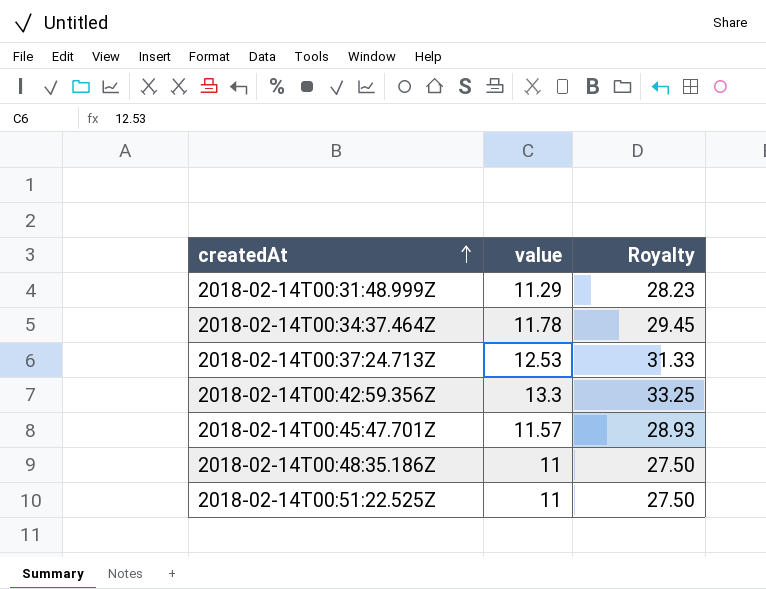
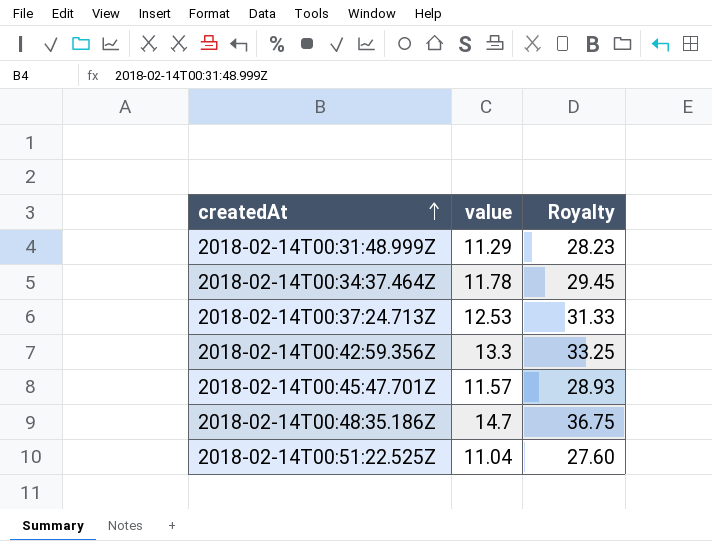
2018-02-14T00:48:35.186Z | value: 11 -> 14.7
2018-02-14T00:48:35.186Z | Royalty: 27.50 -> 36.75
2018-02-14T00:51:22.525Z | value: 11 -> 11.04
2018-02-14T00:51:22.525Z | Royalty: 27.50 -> 27.60

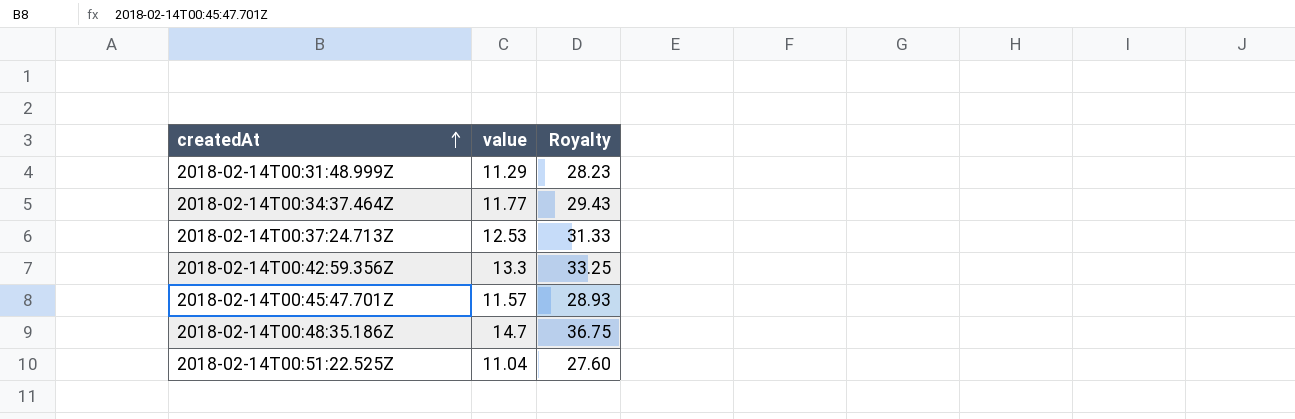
2018-02-14T00:34:37.464Z | value: 11.78 -> 11.77
2018-02-14T00:34:37.464Z | Royalty: 29.45 -> 29.43

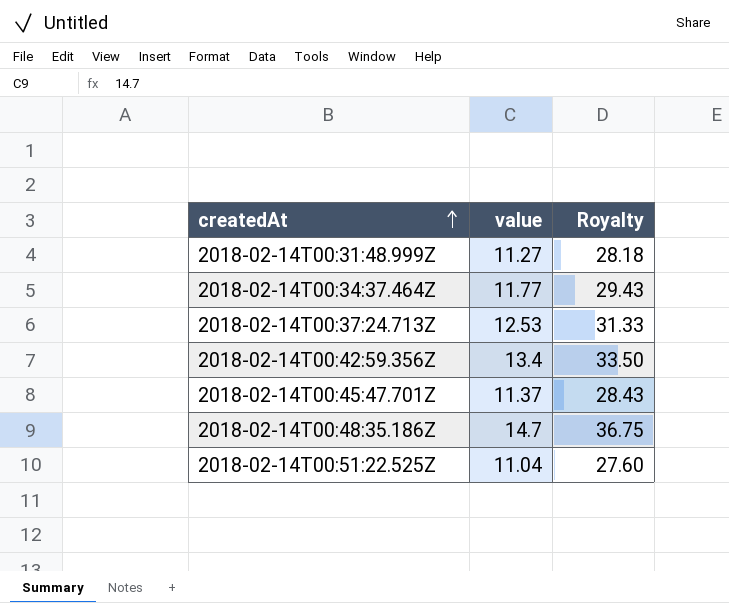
2018-02-14T00:31:48.999Z | value: 11.29 -> 11.27
2018-02-14T00:31:48.999Z | Royalty: 28.23 -> 28.18
2018-02-14T00:42:59.356Z | value: 13.3 -> 13.4
2018-02-14T00:42:59.356Z | Royalty: 33.25 -> 33.50
2018-02-14T00:45:47.701Z | value: 11.57 -> 11.37
2018-02-14T00:45:47.701Z | Royalty: 28.93 -> 28.43

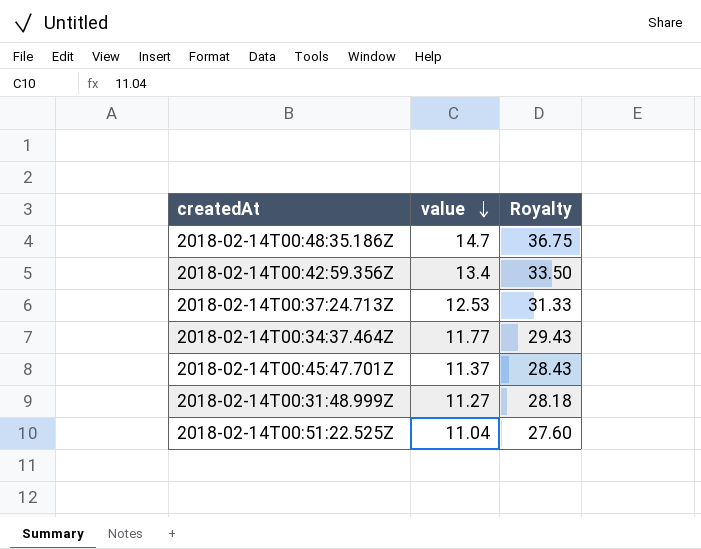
row order: createdAt ascending -> value descending

